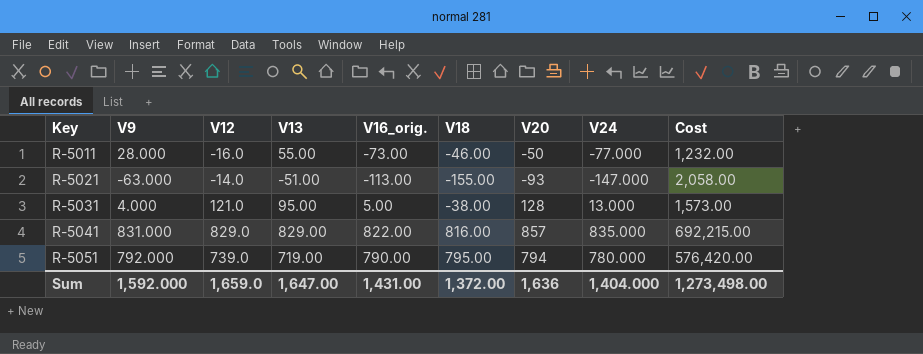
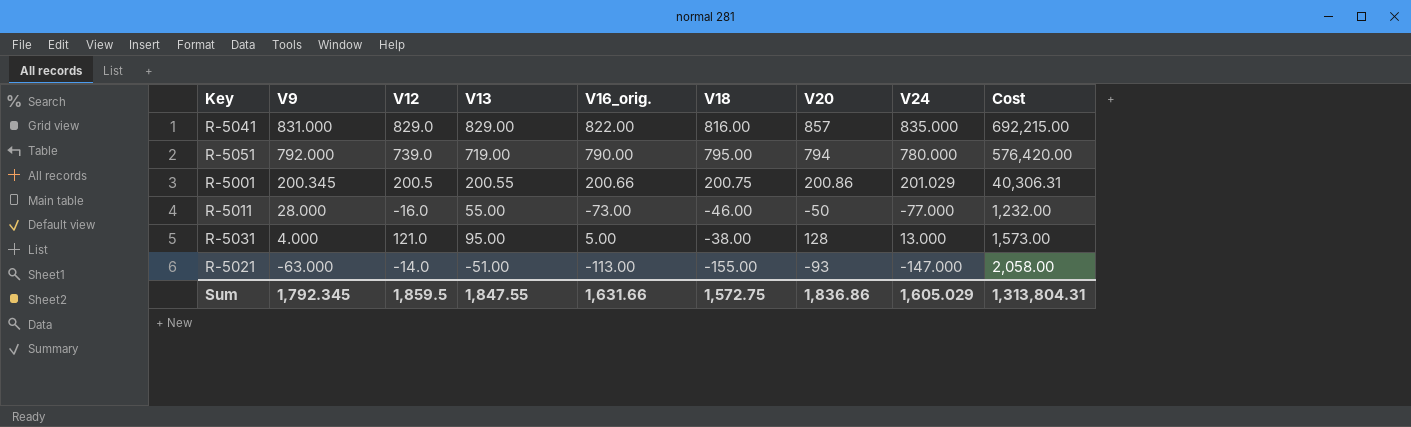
row order: Key ascending -> V9 descending
row R-5001: none -> 200.345 | 200.5 | 200.55 | 200.66 | 200.75 | 200.86 | 201.029 | 40,306.31
Sum | V9: 1,592.000 -> 1,792.345
Sum | V12: 1,659.0 -> 1,859.5
Sum | V13: 1,647.00 -> 1,847.55
Sum | V16_orig.: 1,431.00 -> 1,631.66
Sum | V18: 1,372.00 -> 1,572.75
Sum | V20: 1,636 -> 1,836.86
Sum | V24: 1,404.000 -> 1,605.029
Sum | Cost: 1,273,498.00 -> 1,313,804.31

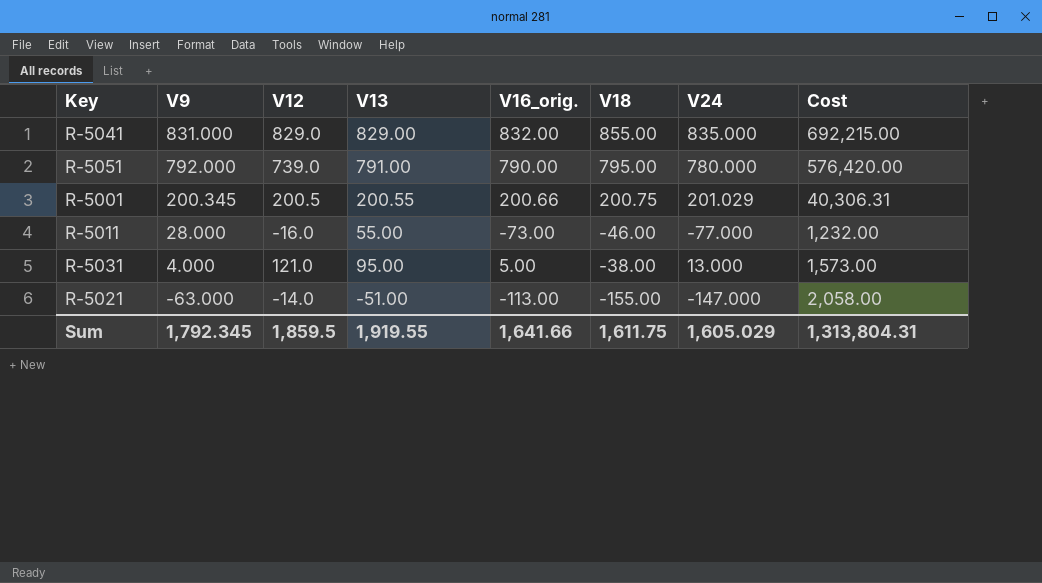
column V20 | position: 7 -> none
R-5041 | V16_orig.: 822.00 -> 832.00
R-5041 | V18: 816.00 -> 855.00
R-5051 | V13: 719.00 -> 791.00
Sum | V13: 1,847.55 -> 1,919.55
Sum | V16_orig.: 1,631.66 -> 1,641.66
Sum | V18: 1,572.75 -> 1,611.75

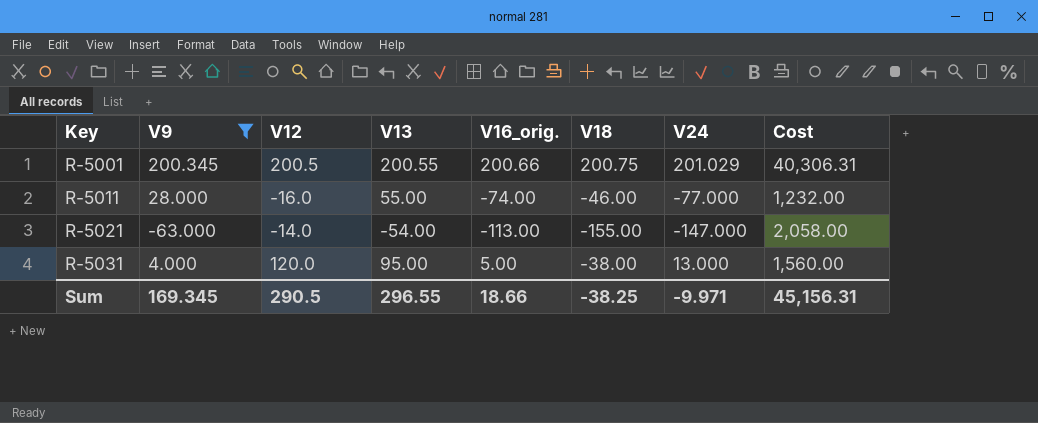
filter: none -> V9 <= 200.345
row order: V9 descending -> Key ascending
R-5011 | V16_orig.: -73.00 -> -74.00
R-5021 | V13: -51.00 -> -54.00
R-5031 | V12: 121.0 -> 120.0
R-5031 | Cost: 1,573.00 -> 1,560.00
Sum | V9: 1,792.345 -> 169.345
Sum | V12: 1,859.5 -> 290.5
Sum | V13: 1,919.55 -> 296.55
Sum | V16_orig.: 1,641.66 -> 18.66
Sum | V18: 1,611.75 -> -38.25
Sum | V24: 1,605.029 -> -9.971
Sum | Cost: 1,313,804.31 -> 45,156.31

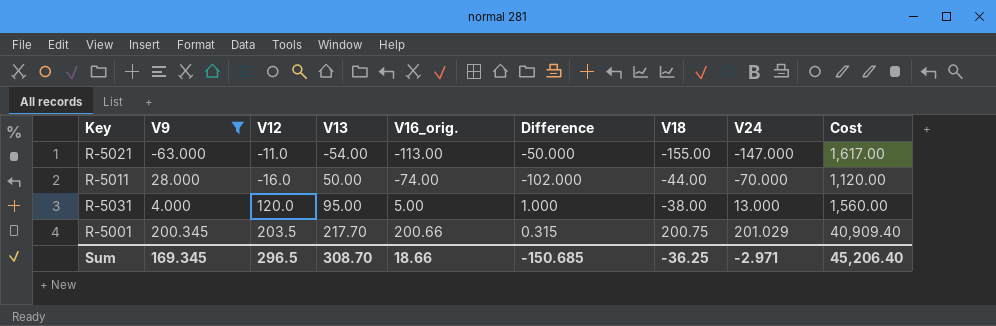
row order: Key ascending -> V13 ascending
column Difference | formula: none -> [V16_orig.] - [V9]
R-5021 | V12: -14.0 -> -11.0
R-5021 | Cost: 2,058.00 -> 1,617.00
R-5011 | V13: 55.00 -> 50.00
R-5011 | V18: -46.00 -> -44.00
R-5011 | V24: -77.000 -> -70.000
R-5011 | Cost: 1,232.00 -> 1,120.00
R-5001 | V12: 200.5 -> 203.5
R-5001 | V13: 200.55 -> 217.70
R-5001 | Cost: 40,306.31 -> 40,909.40
Sum | V12: 290.5 -> 296.5
Sum | V13: 296.55 -> 308.70
Sum | V18: -38.25 -> -36.25
Sum | V24: -9.971 -> -2.971
Sum | Cost: 45,156.31 -> 45,206.40

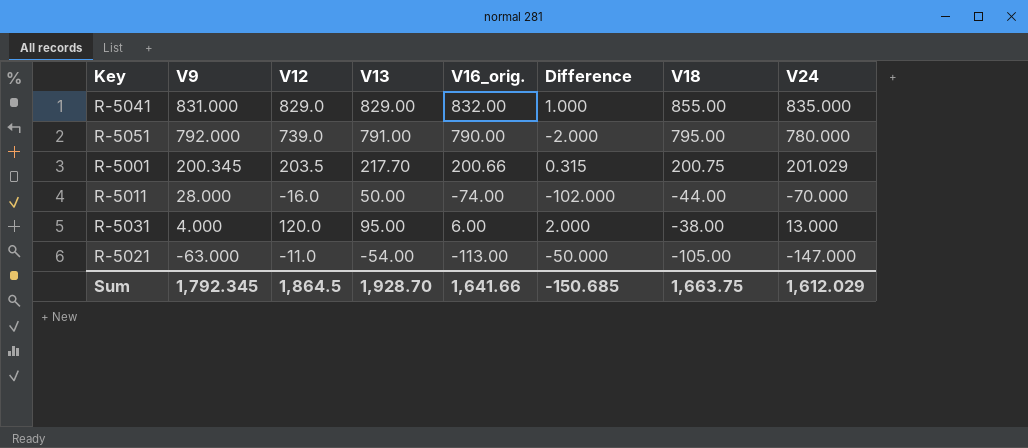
filter: V9 <= 200.345 -> none
row order: V13 ascending -> V9 descending
column Cost | formula: [V12] * [V24] -> none
R-5031 | V16_orig.: 5.00 -> 6.00
R-5031 | Difference: 1.000 -> 2.000
R-5021 | V18: -155.00 -> -105.00
Sum | V9: 169.345 -> 1,792.345
Sum | V12: 296.5 -> 1,864.5
Sum | V13: 308.70 -> 1,928.70
Sum | V16_orig.: 18.66 -> 1,641.66
Sum | V18: -36.25 -> 1,663.75
Sum | V24: -2.971 -> 1,612.029

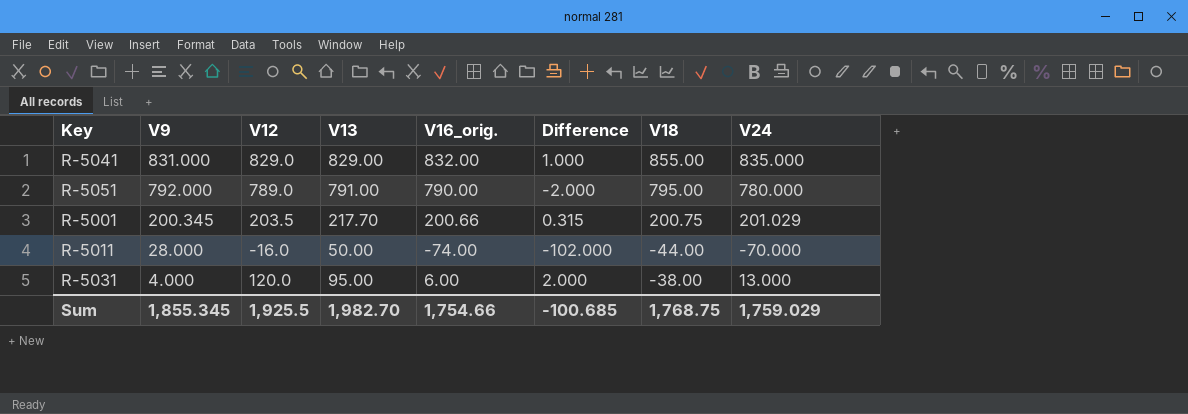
row R-5021: -63.000 | -11.0 | -54.00 | -113.00 | -50.000 | -105.00 | -147.000 -> none
R-5051 | V12: 739.0 -> 789.0
Sum | V9: 1,792.345 -> 1,855.345
Sum | V12: 1,864.5 -> 1,925.5
Sum | V13: 1,928.70 -> 1,982.70
Sum | V16_orig.: 1,641.66 -> 1,754.66
Sum | Difference: -150.685 -> -100.685
Sum | V18: 1,663.75 -> 1,768.75
Sum | V24: 1,612.029 -> 1,759.029

